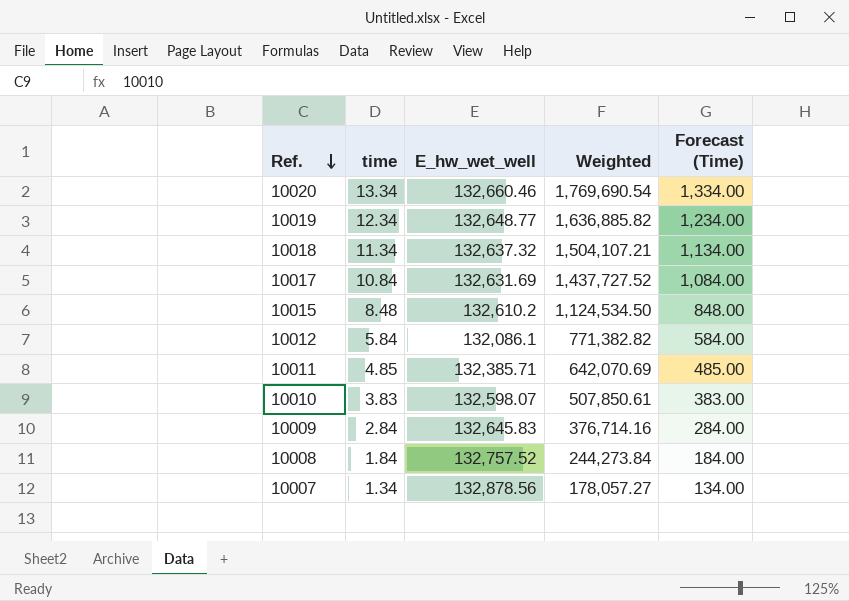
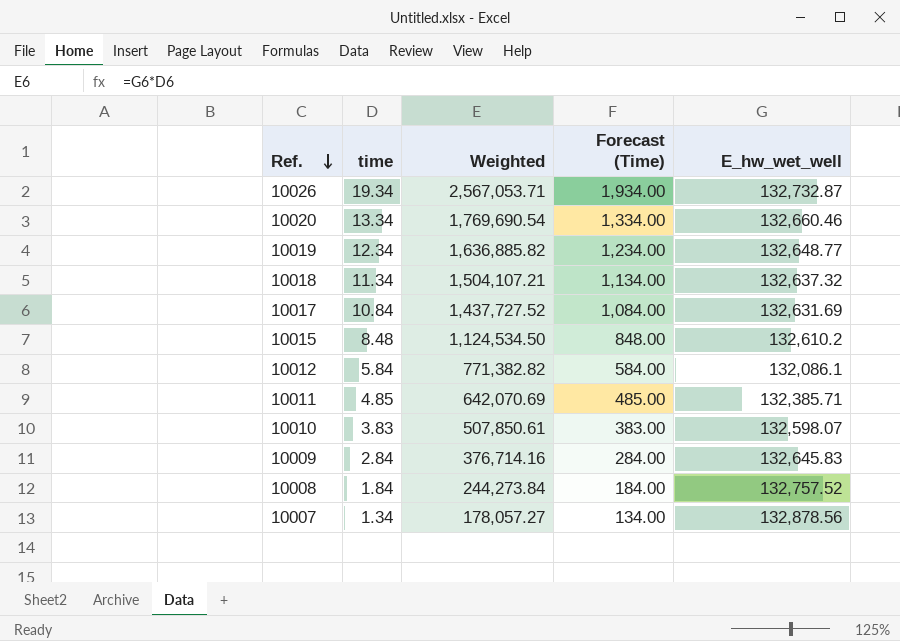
column E_hw_wet_well | position: 3 -> 5
row 10026: none -> 19.34 | 2,567,053.71 | 1,934.00 | 132,732.87

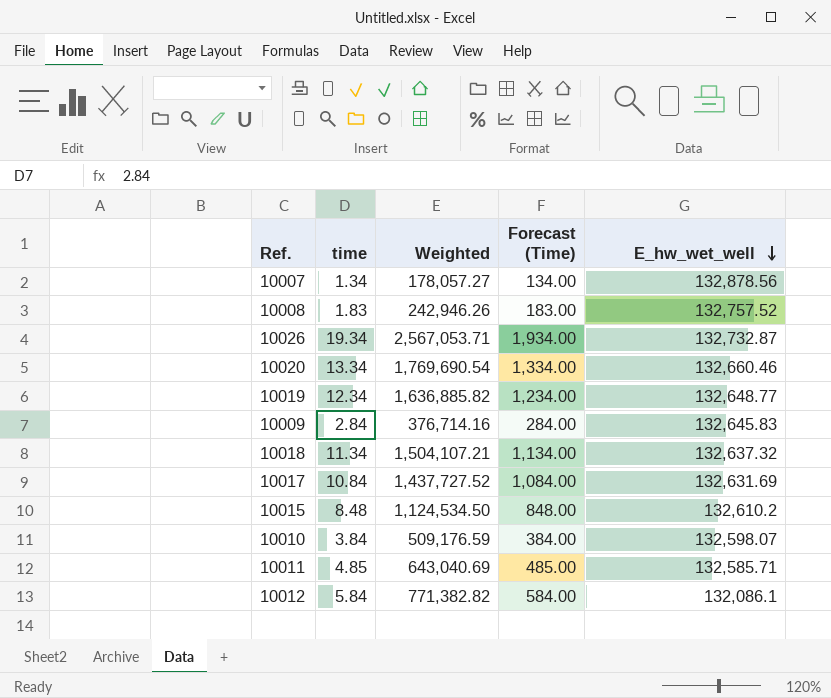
row order: Ref. descending -> E_hw_wet_well descending
10008 | time: 1.84 -> 1.83
10008 | Weighted: 244,273.84 -> 242,946.26
10008 | Forecast (Time): 184.00 -> 183.00
10010 | time: 3.83 -> 3.84
10010 | Weighted: 507,850.61 -> 509,176.59
10010 | Forecast (Time): 383.00 -> 384.00
10011 | Weighted: 642,070.69 -> 643,040.69
10011 | E_hw_wet_well: 132,385.71 -> 132,585.71

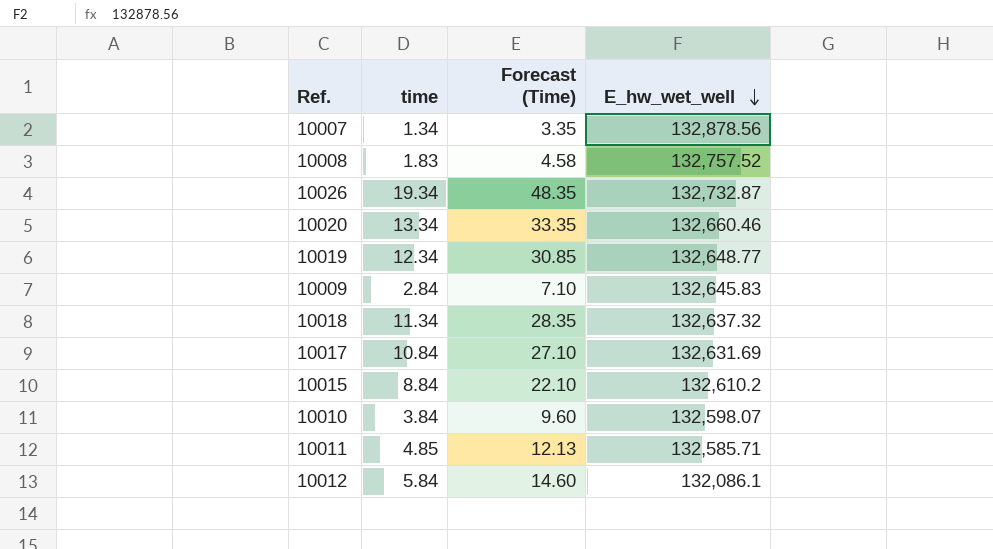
column Weighted | formula: [time] * [E_hw_wet_well] -> none
column Forecast (Time) | formula: [time] * 100 -> [time] * 2.5
10015 | time: 8.48 -> 8.84

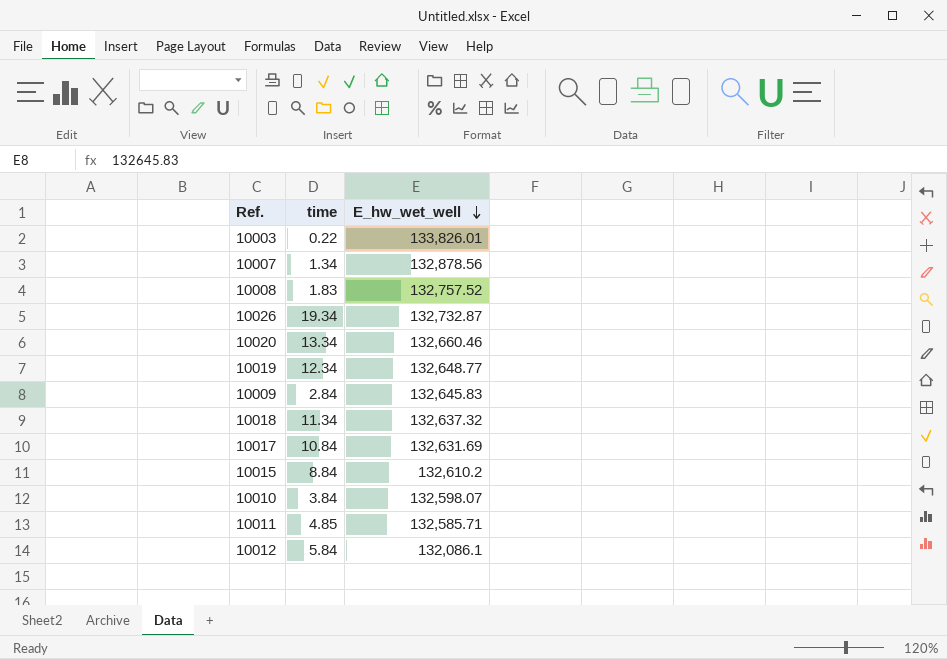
column Forecast (Time) | formula: [time] * 2.5 -> none
row 10003: none -> 0.22 | 133,826.01

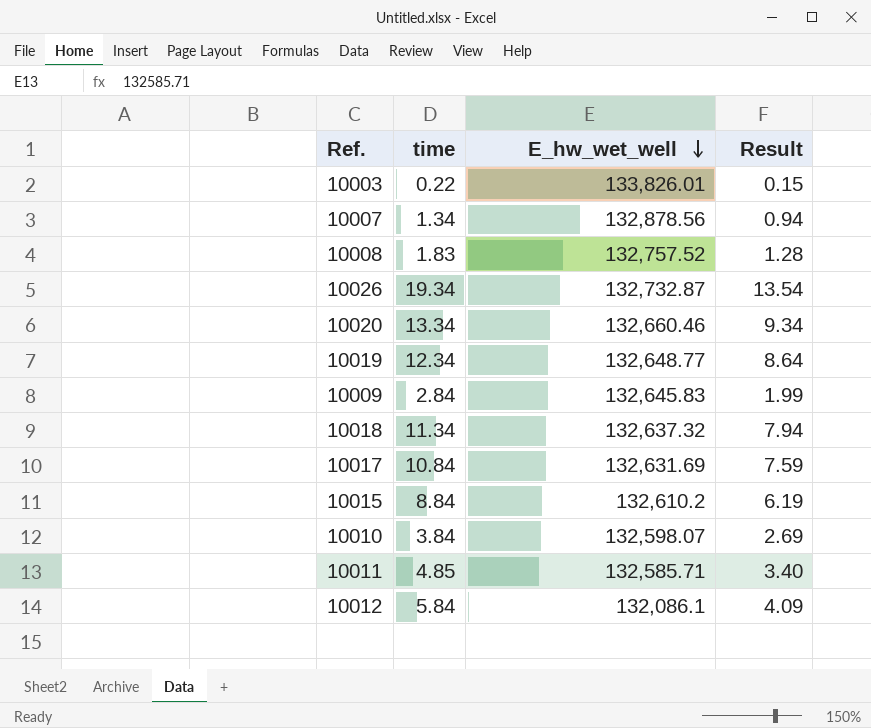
column Result | formula: none -> [time] * 0.7

